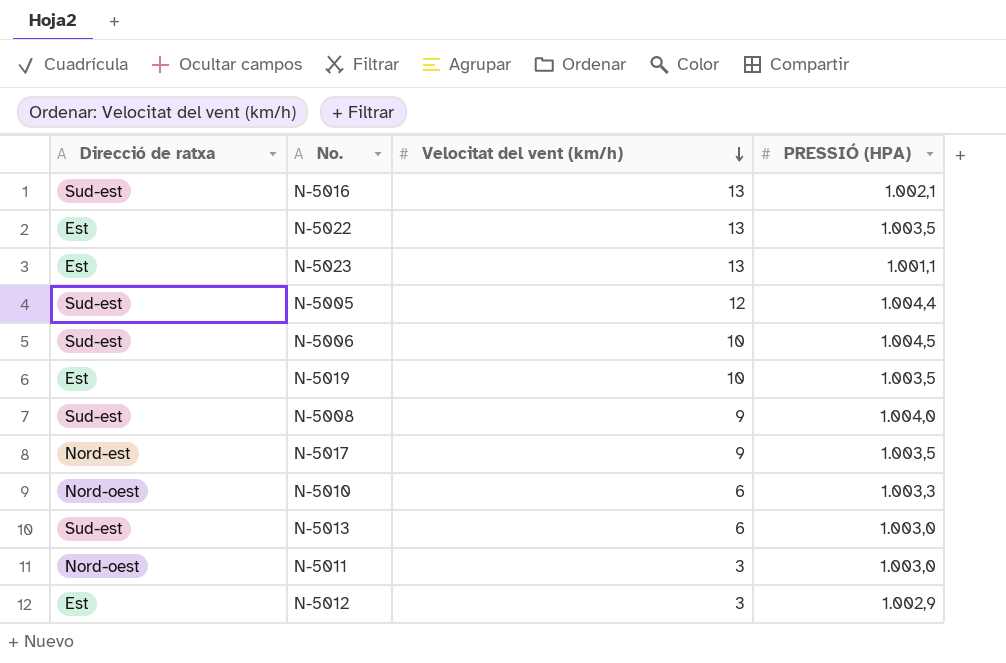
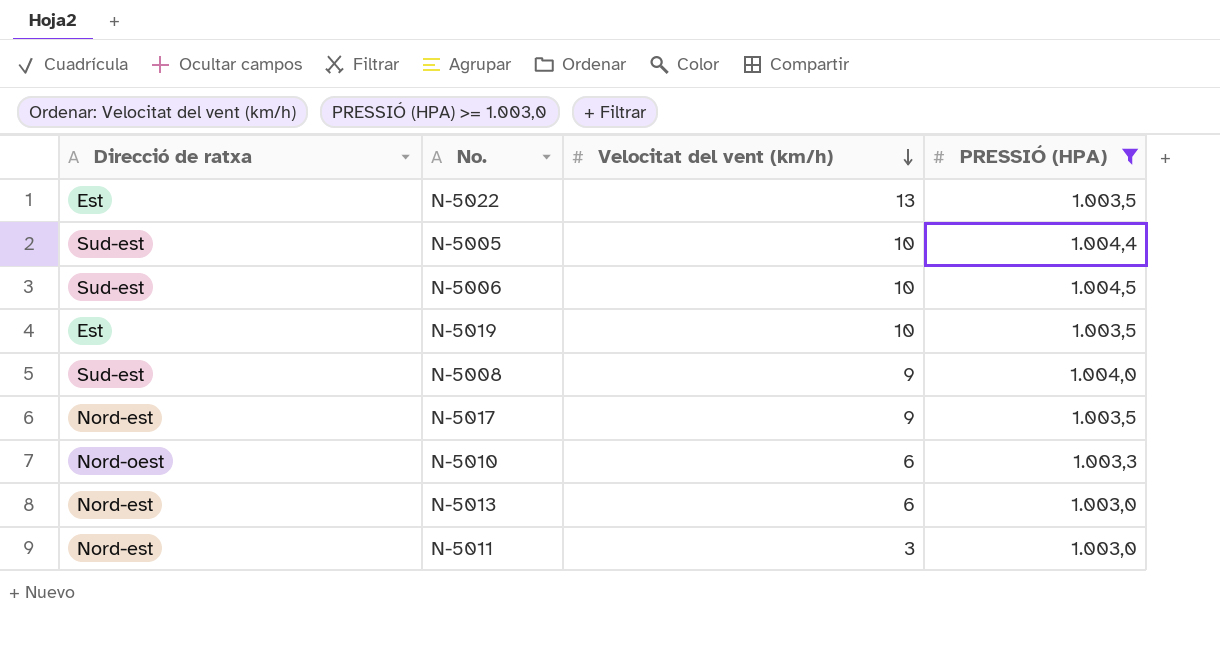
filter: none -> PRESSIÓ (HPA) >= 1.003,0
N-5005 | Velocitat del vent (km/h): 12 -> 10
N-5013 | Direcció de ratxa: Sud-est -> Nord-est
N-5011 | Direcció de ratxa: Nord-oest -> Nord-est

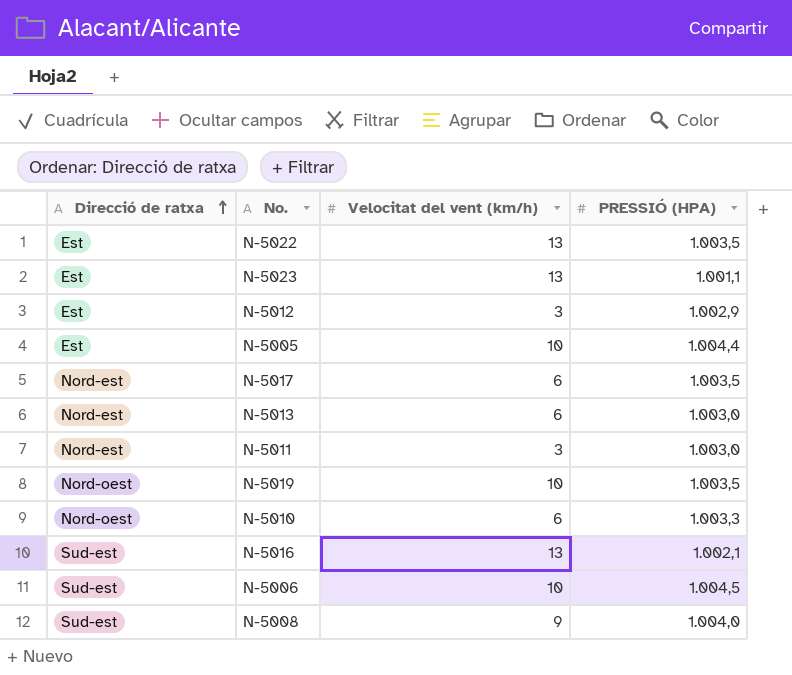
filter: PRESSIÓ (HPA) >= 1.003,0 -> none
row order: Velocitat del vent (km/h) descending -> Direcció de ratxa ascending
N-5005 | Direcció de ratxa: Sud-est -> Est
N-5017 | Velocitat del vent (km/h): 9 -> 6
N-5019 | Direcció de ratxa: Est -> Nord-oest

